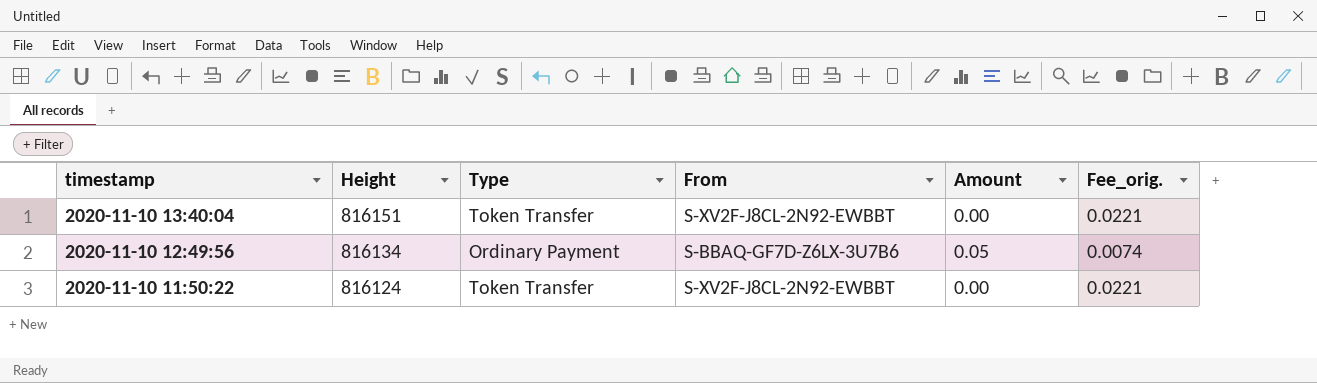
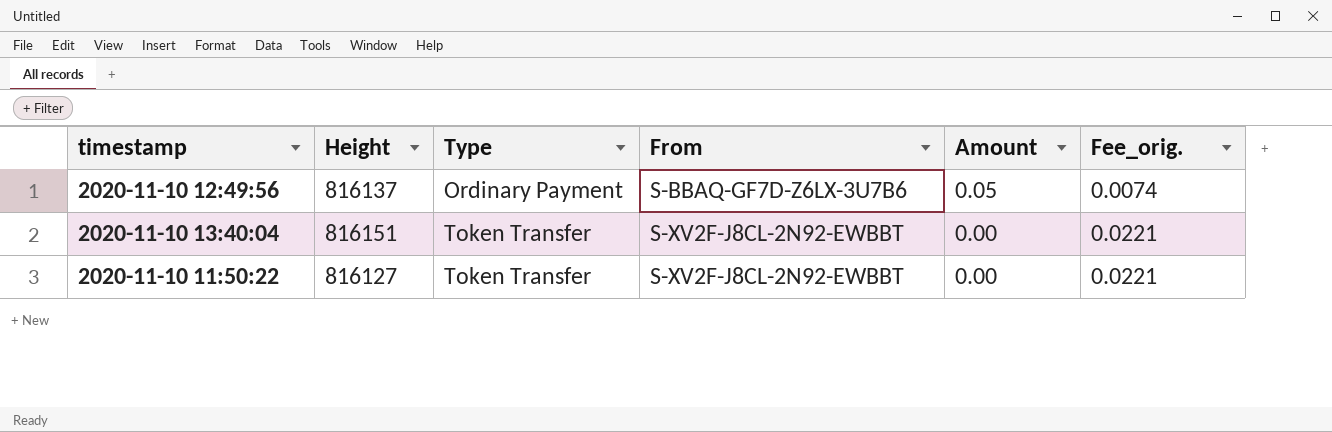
row order: timestamp descending -> Type ascending
2020-11-10 12:49:56 | Height: 816134 -> 816137
2020-11-10 11:50:22 | Height: 816124 -> 816127

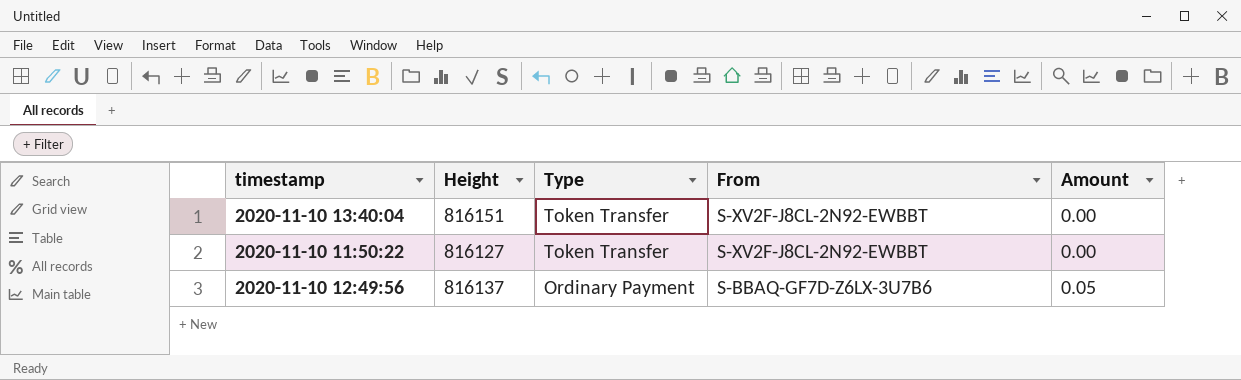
row order: Type ascending -> Type descending
column Fee_orig. | position: 6 -> none

